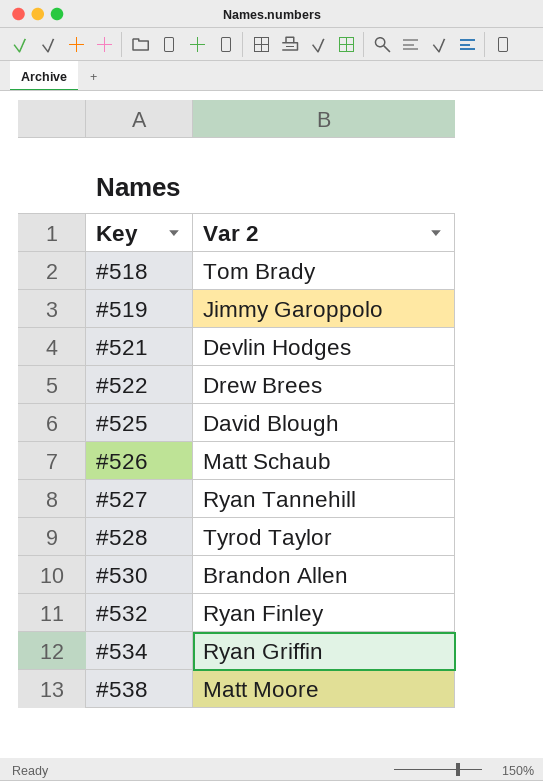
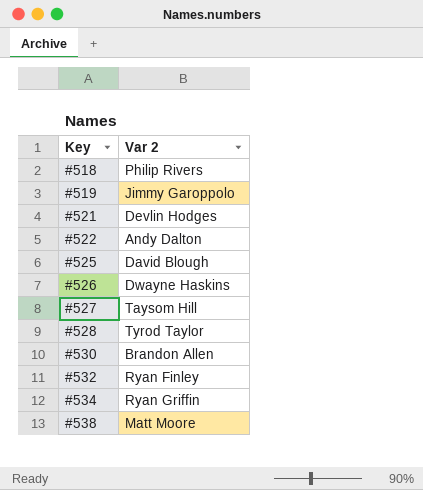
#518 | Var 2: Tom Brady -> Philip Rivers
#522 | Var 2: Drew Brees -> Andy Dalton
#526 | Var 2: Matt Schaub -> Dwayne Haskins
#527 | Var 2: Ryan Tannehill -> Taysom Hill

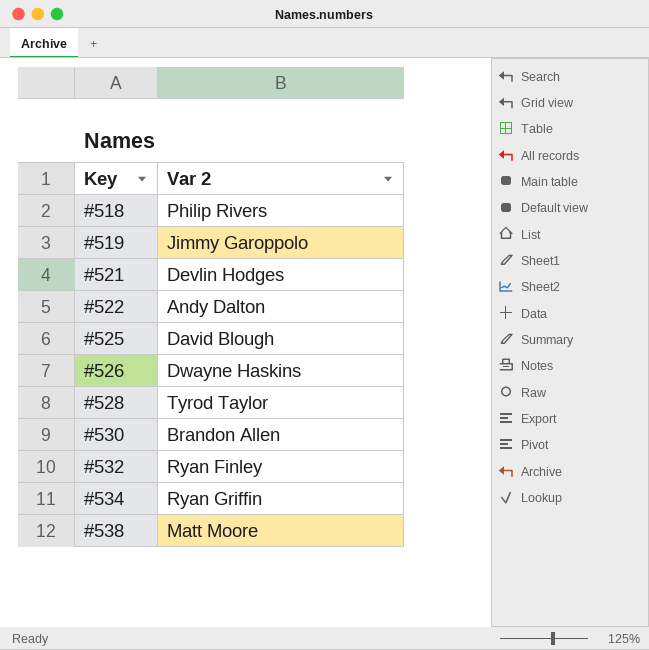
row #527: Taysom Hill -> none

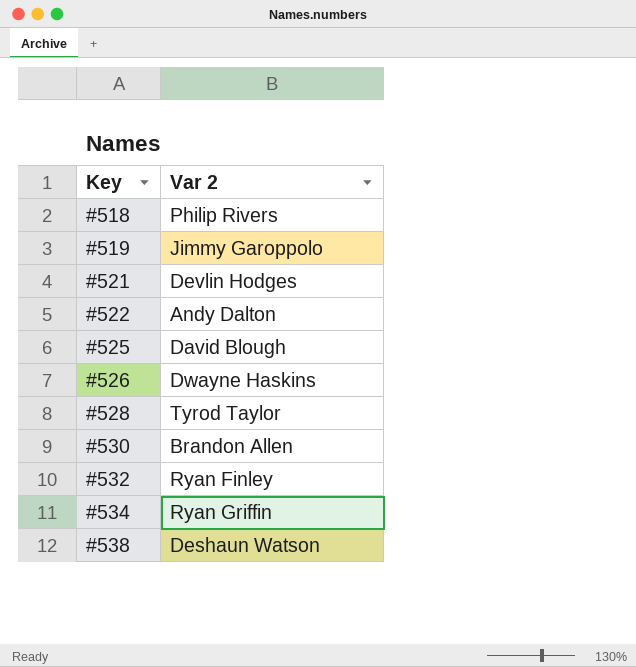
#538 | Var 2: Matt Moore -> Deshaun Watson

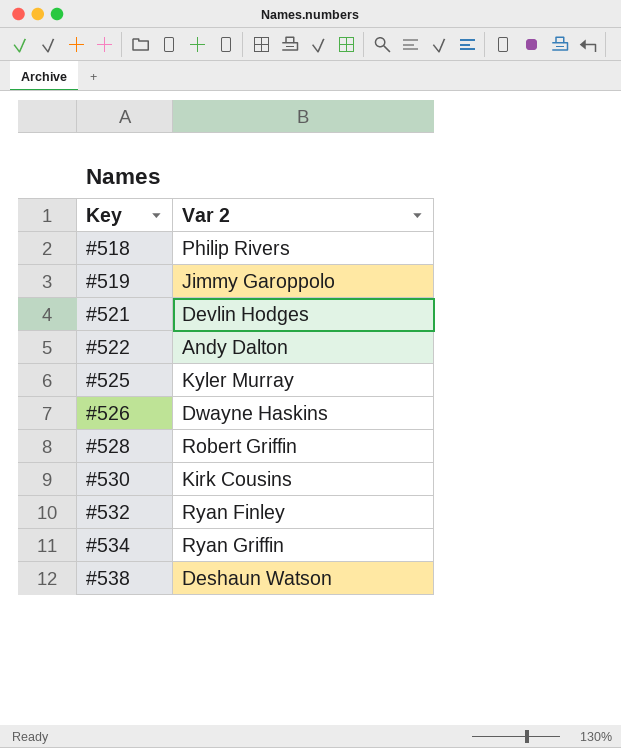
#525 | Var 2: David Blough -> Kyler Murray
#528 | Var 2: Tyrod Taylor -> Robert Griffin
#530 | Var 2: Brandon Allen -> Kirk Cousins

